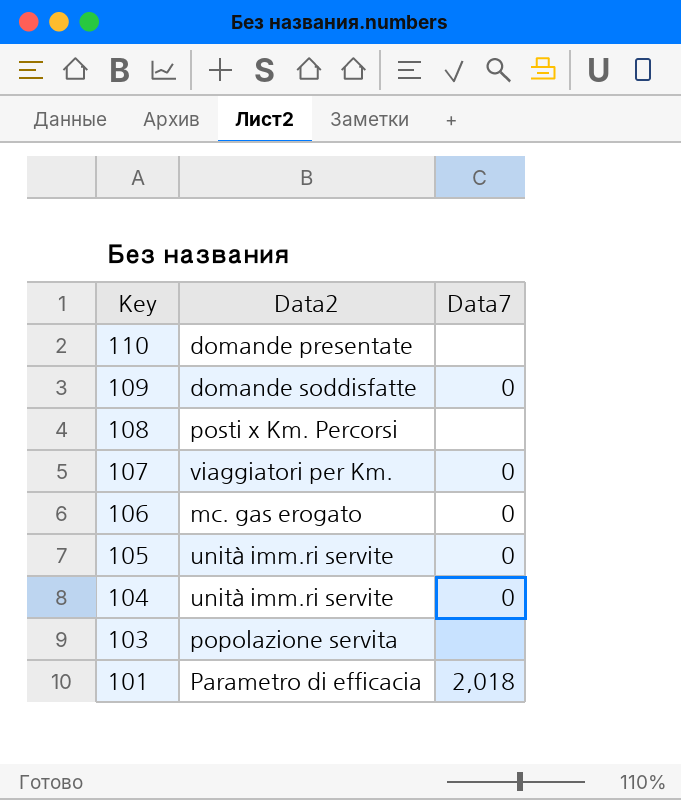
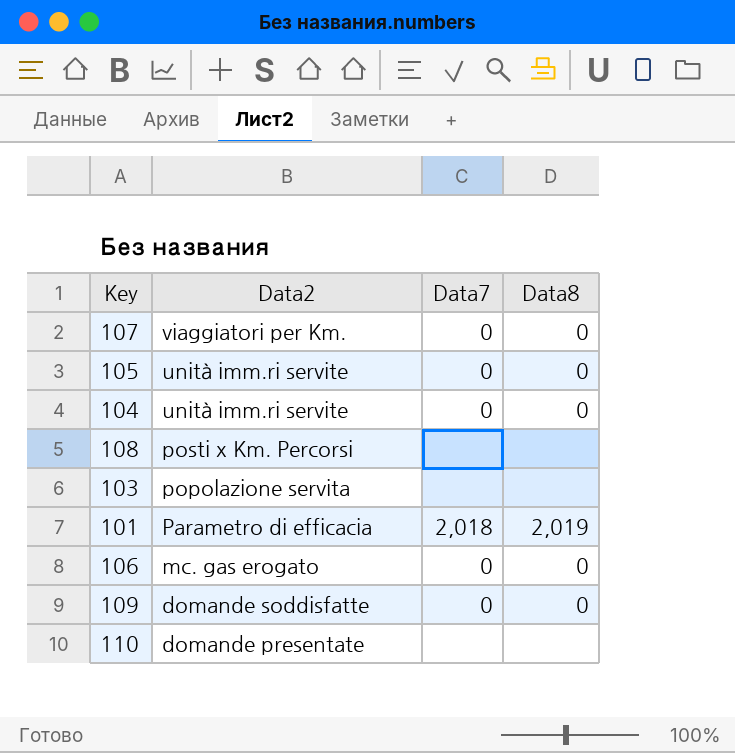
row order: Key descending -> Data2 descending
column Data8 | position: none -> 4

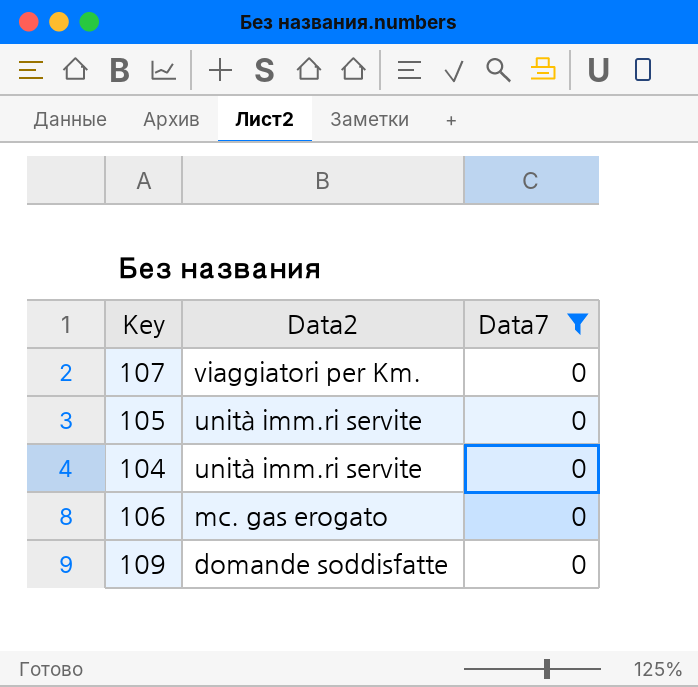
filter: none -> Data7 = 0
column Data8 | position: 4 -> none

